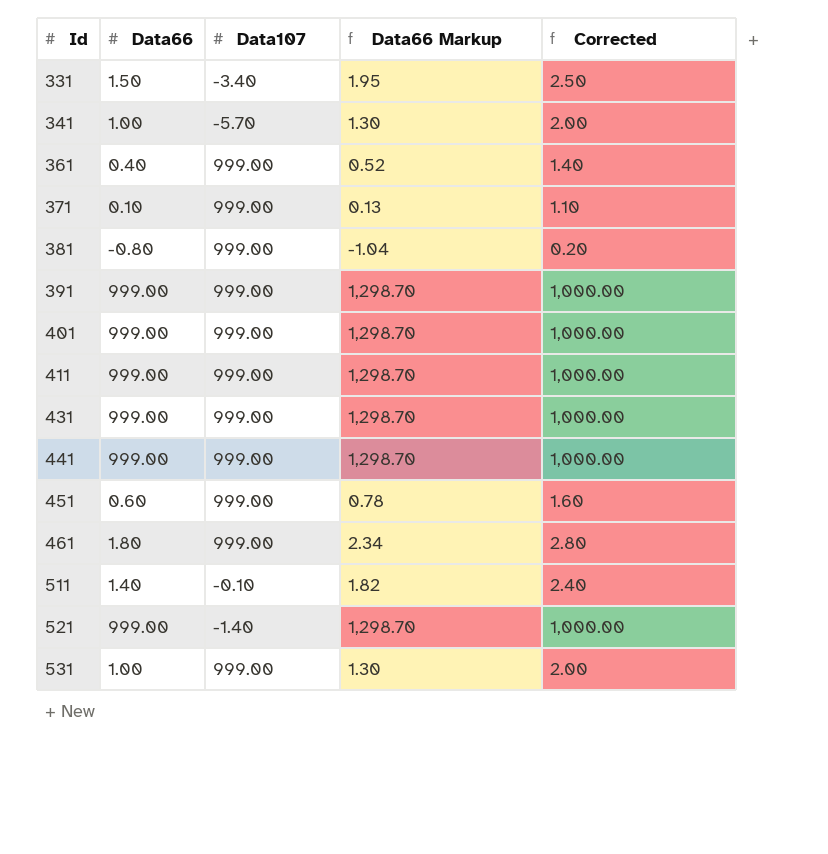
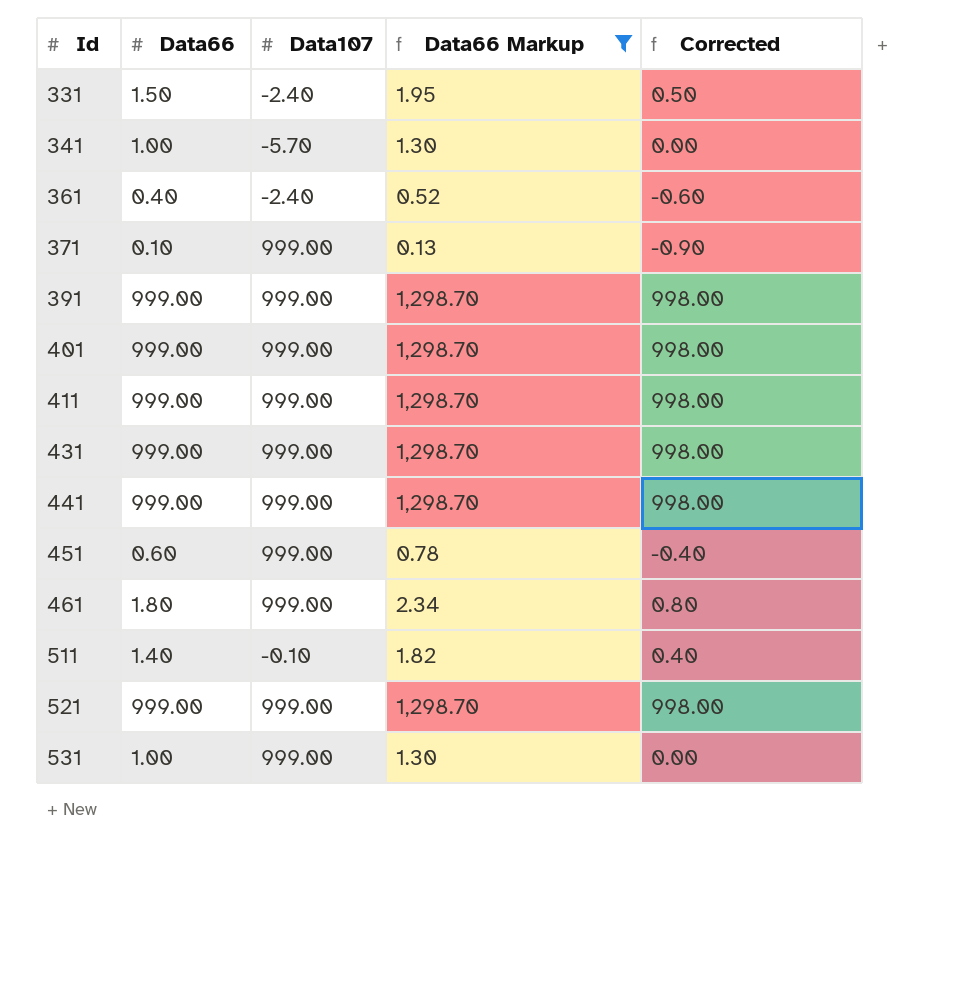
filter: none -> Data66 Markup != -1.04
column Corrected | formula: [Data66] + 1 -> [Data66] - 1
331 | Data107: -3.40 -> -2.40
361 | Data107: 999.00 -> -2.40
521 | Data107: -1.40 -> 999.00

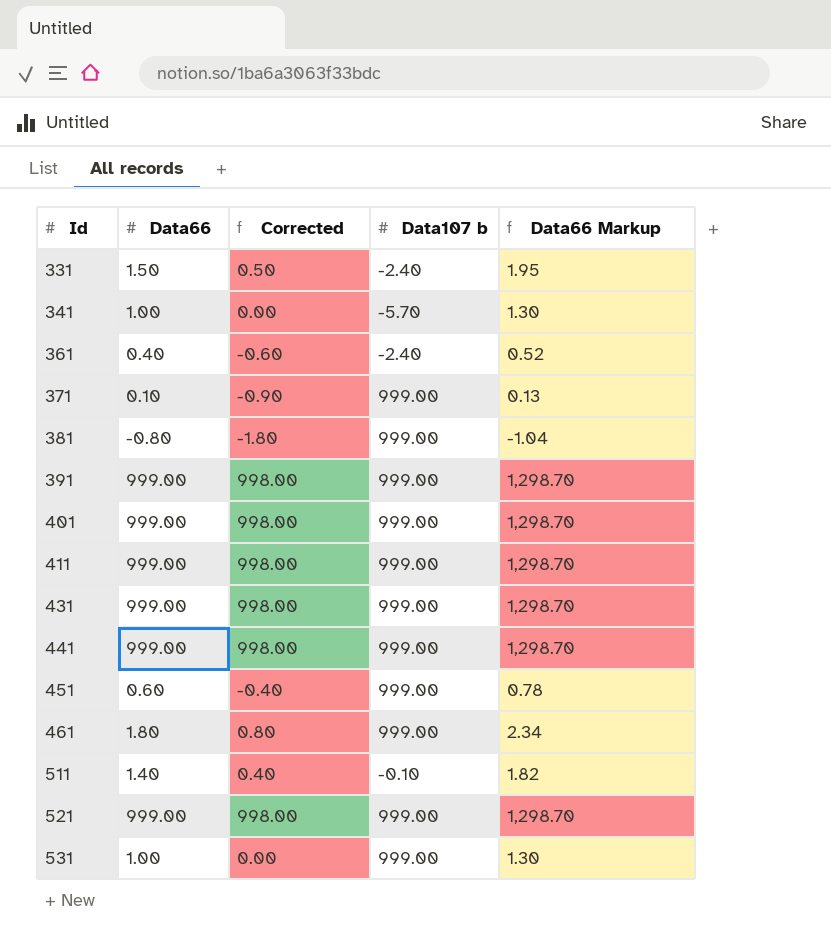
filter: Data66 Markup != -1.04 -> none
column Corrected | position: 5 -> 3
column name: Data107 -> Data107 b

